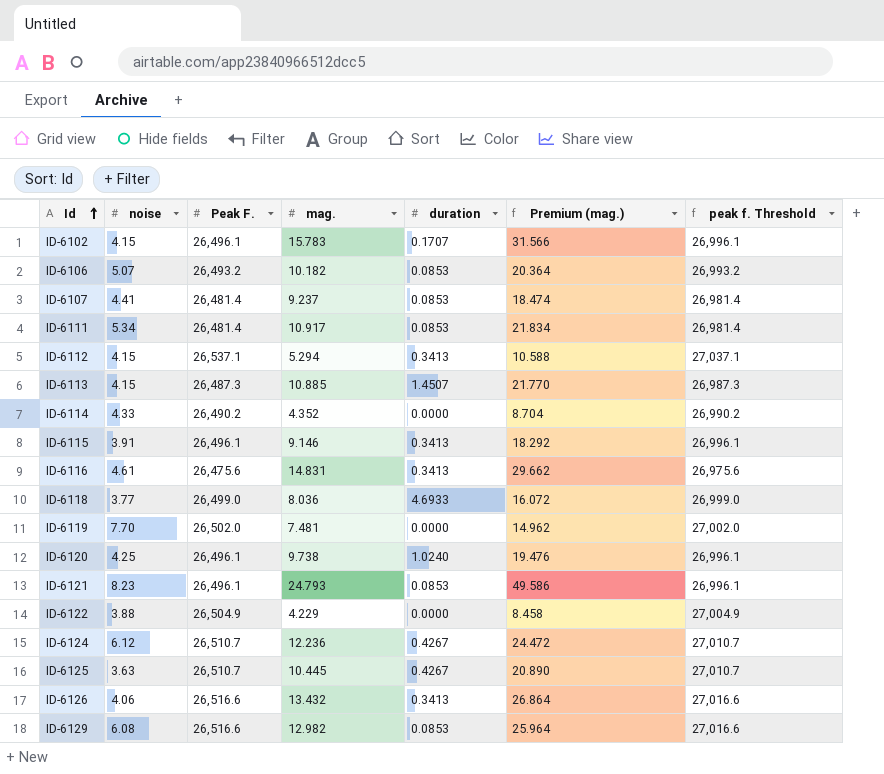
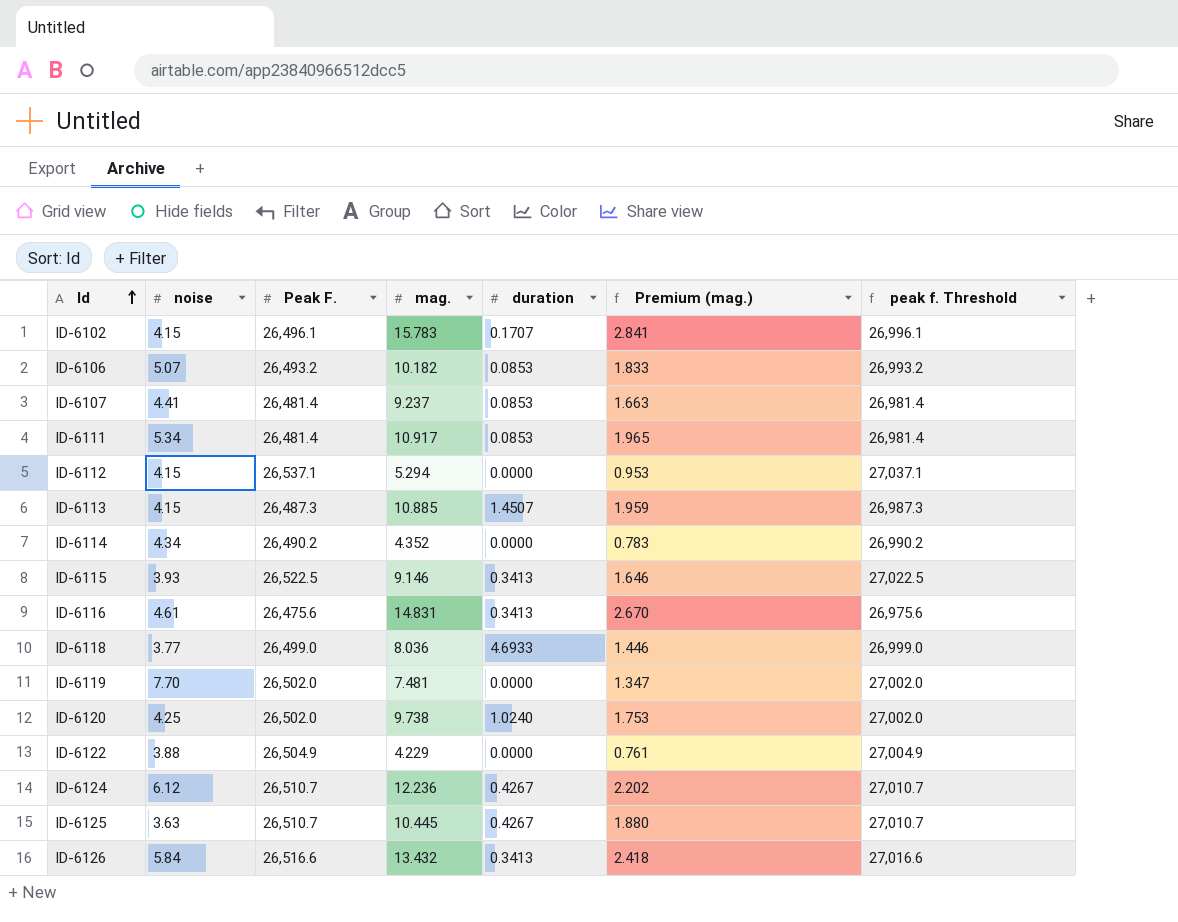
column Premium (mag.) | formula: [mag.] * 2 -> [mag.] * 0.18
row ID-6121: 8.23 | 26,496.1 | 24.793 | 0.0853 | 49.586 | 26,996.1 -> none
row ID-6129: 6.08 | 26,516.6 | 12.982 | 0.0853 | 25.964 | 27,016.6 -> none
ID-6112 | duration: 0.3413 -> 0.0000
ID-6114 | noise: 4.33 -> 4.34
ID-6115 | noise: 3.91 -> 3.93
ID-6115 | Peak F.: 26,496.1 -> 26,522.5
ID-6115 | peak f. Threshold: 26,996.1 -> 27,022.5
ID-6120 | Peak F.: 26,496.1 -> 26,502.0
ID-6120 | peak f. Threshold: 26,996.1 -> 27,002.0
ID-6126 | noise: 4.06 -> 5.84

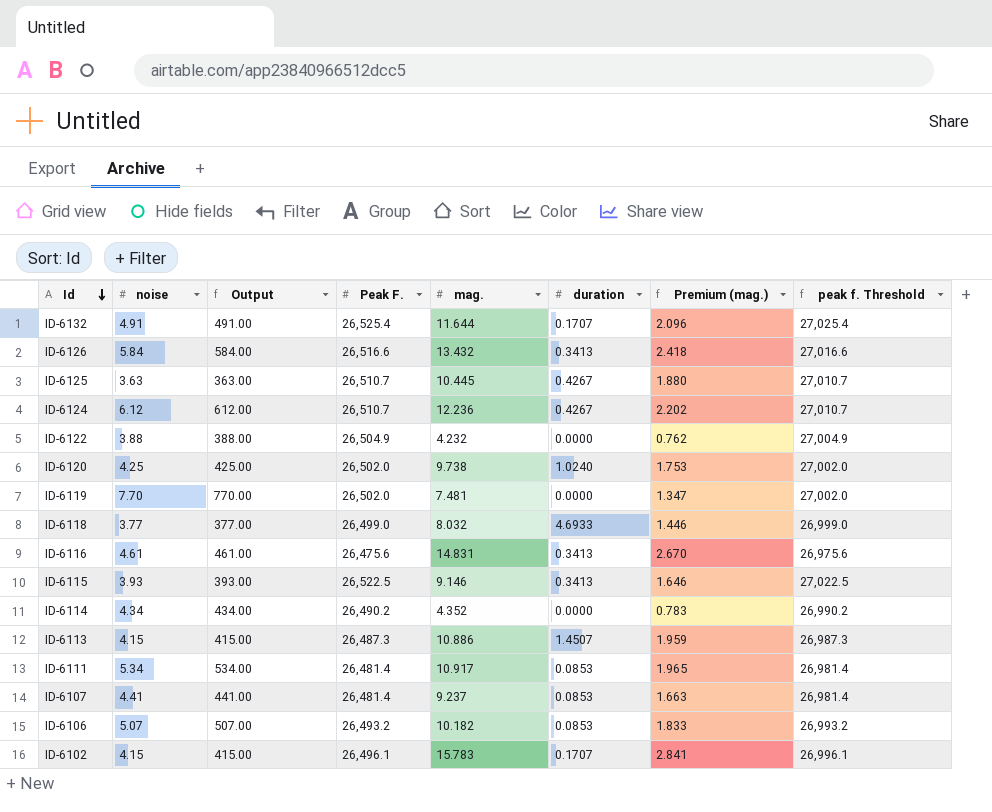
row order: Id ascending -> Id descending
column Output | formula: none -> [noise] * 100
row ID-6112: 4.15 | 26,537.1 | 5.294 | 0.0000 | 0.953 | 27,037.1 -> none
row ID-6132: none -> 4.91 | 491.00 | 26,525.4 | 11.644 | 0.1707 | 2.096 | 27,025.4
ID-6122 | mag.: 4.229 -> 4.232
ID-6122 | Premium (mag.): 0.761 -> 0.762
ID-6118 | mag.: 8.036 -> 8.032
ID-6113 | mag.: 10.885 -> 10.886

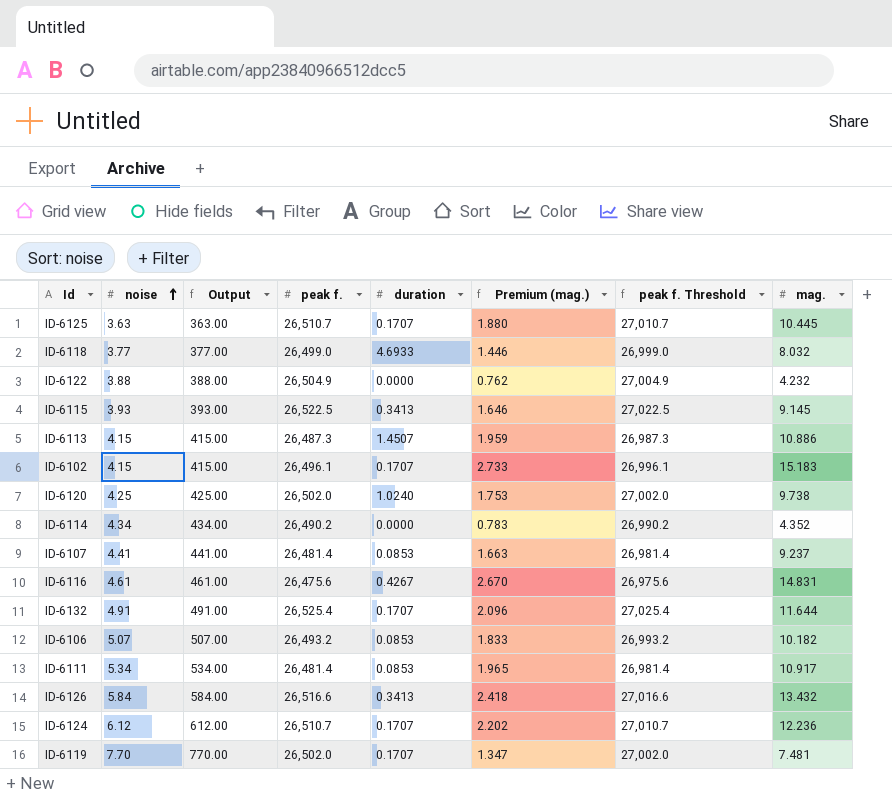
row order: Id descending -> noise ascending
column name: Peak F. -> peak f.
column mag. | position: 5 -> 8
ID-6125 | duration: 0.4267 -> 0.1707
ID-6115 | mag.: 9.146 -> 9.145
ID-6102 | Premium (mag.): 2.841 -> 2.733
ID-6102 | mag.: 15.783 -> 15.183
ID-6116 | duration: 0.3413 -> 0.4267
ID-6124 | duration: 0.4267 -> 0.1707
ID-6119 | duration: 0.0000 -> 0.1707

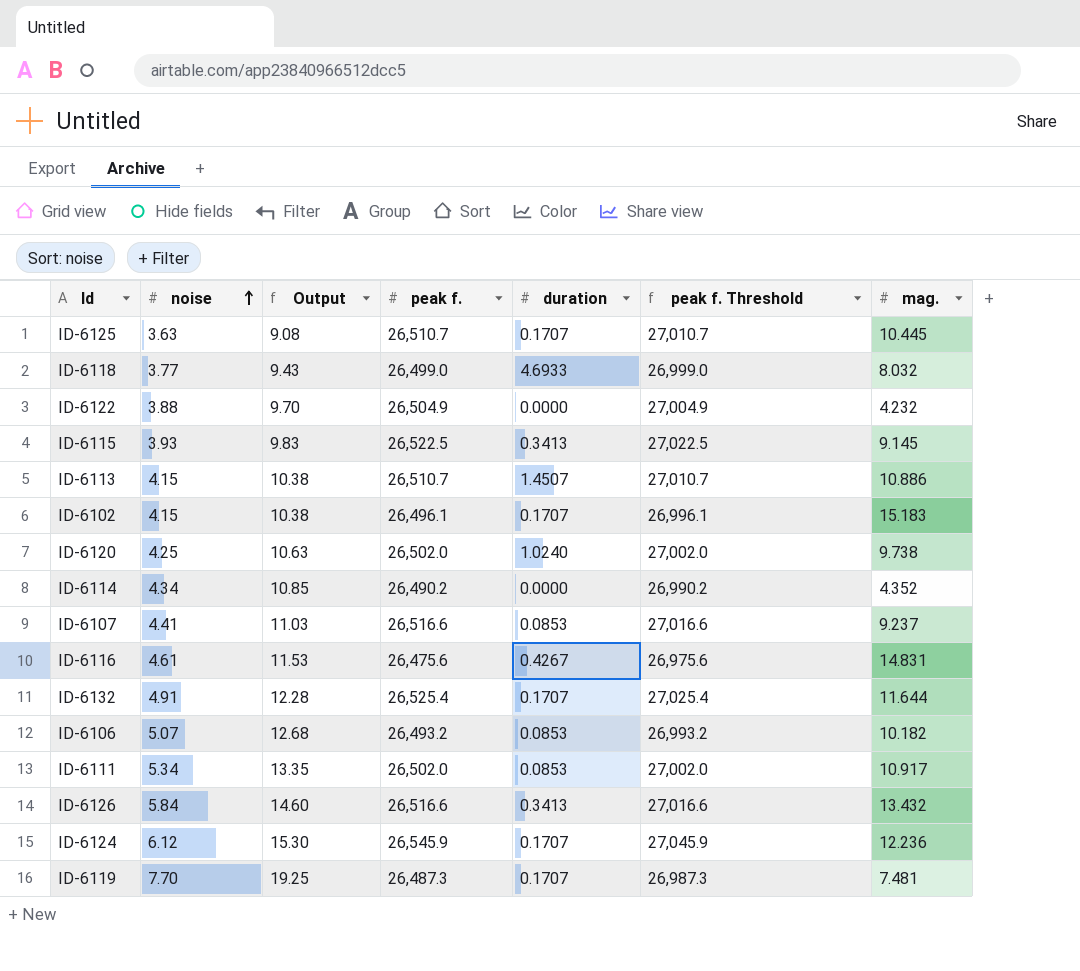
column Premium (mag.) | formula: [mag.] * 0.18 -> none
column Output | formula: [noise] * 100 -> [noise] * 2.5
ID-6113 | peak f.: 26,487.3 -> 26,510.7
ID-6113 | peak f. Threshold: 26,987.3 -> 27,010.7
ID-6107 | peak f.: 26,481.4 -> 26,516.6
ID-6107 | peak f. Threshold: 26,981.4 -> 27,016.6
ID-6111 | peak f.: 26,481.4 -> 26,502.0
ID-6111 | peak f. Threshold: 26,981.4 -> 27,002.0
ID-6124 | peak f.: 26,510.7 -> 26,545.9
ID-6124 | peak f. Threshold: 27,010.7 -> 27,045.9
ID-6119 | peak f.: 26,502.0 -> 26,487.3
ID-6119 | peak f. Threshold: 27,002.0 -> 26,987.3

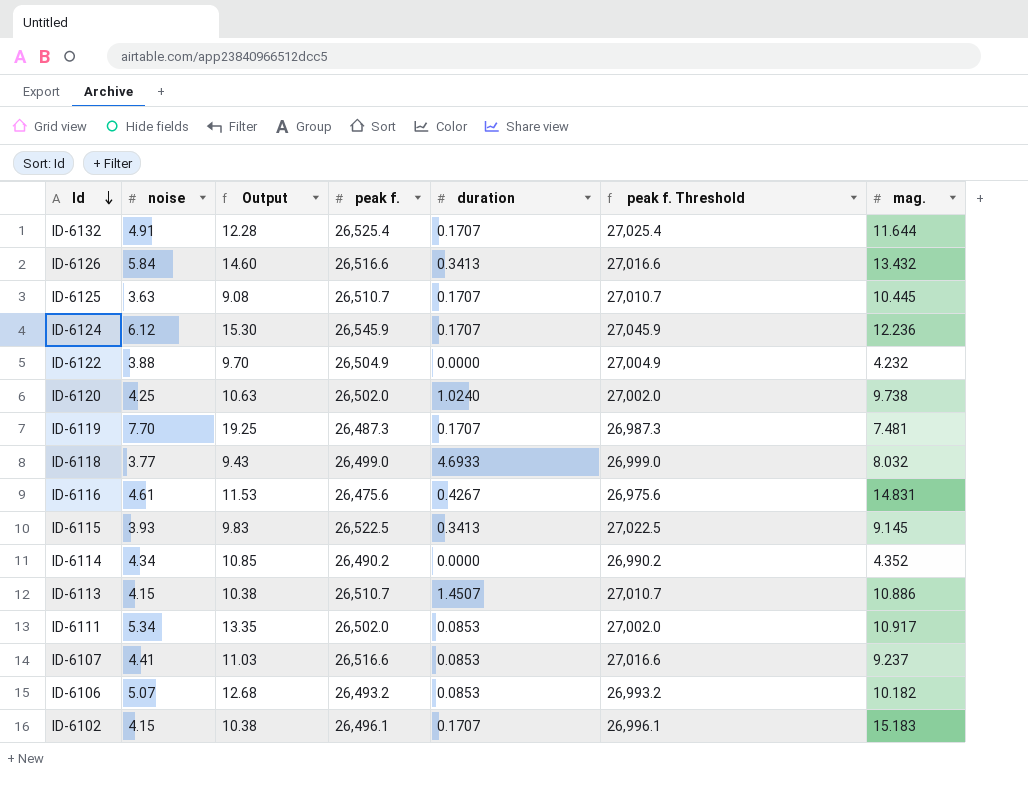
row order: noise ascending -> Id descending

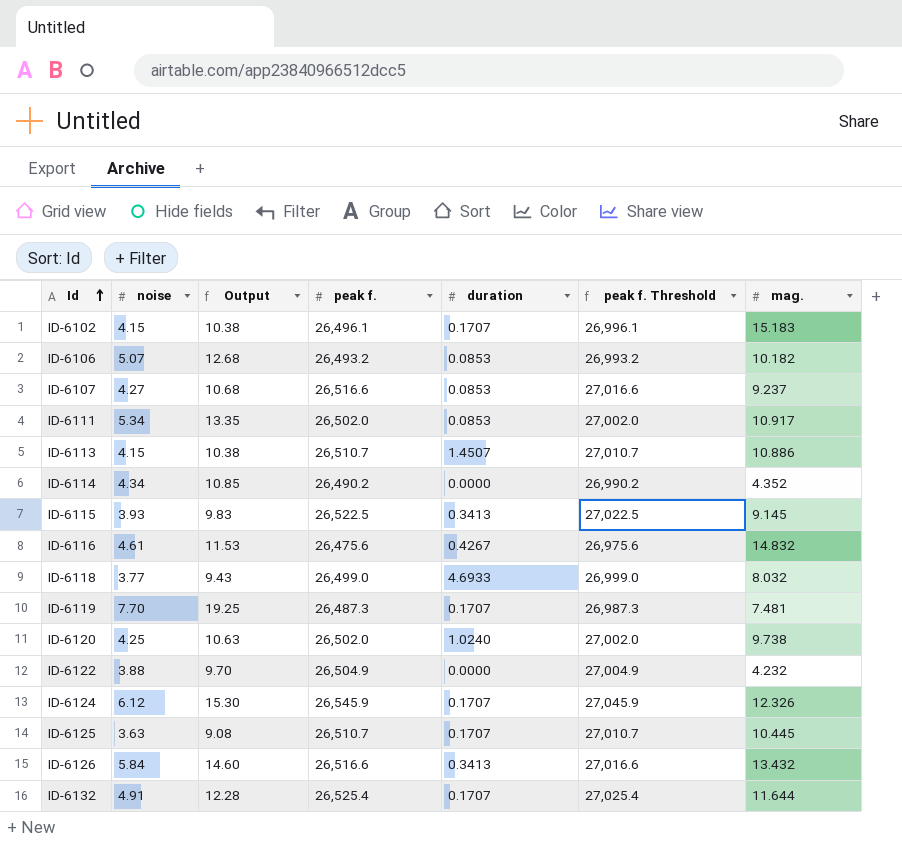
row order: Id descending -> Id ascending
ID-6107 | noise: 4.41 -> 4.27
ID-6107 | Output: 11.03 -> 10.68
ID-6116 | mag.: 14.831 -> 14.832
ID-6124 | mag.: 12.236 -> 12.326

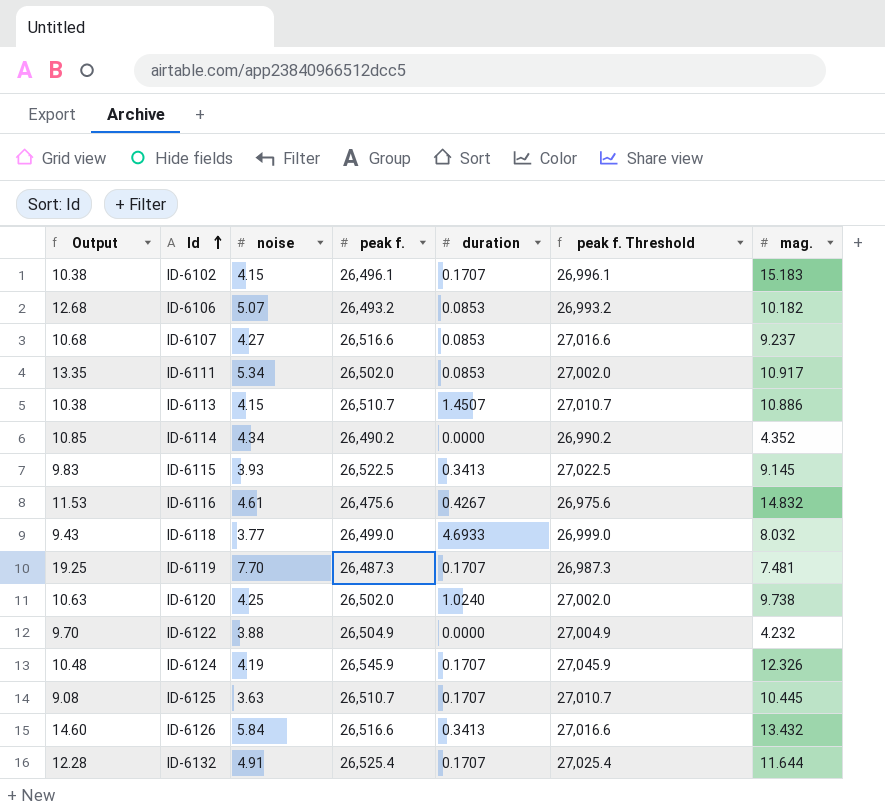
column Output | position: 3 -> 1
ID-6124 | Output: 15.30 -> 10.48
ID-6124 | noise: 6.12 -> 4.19

